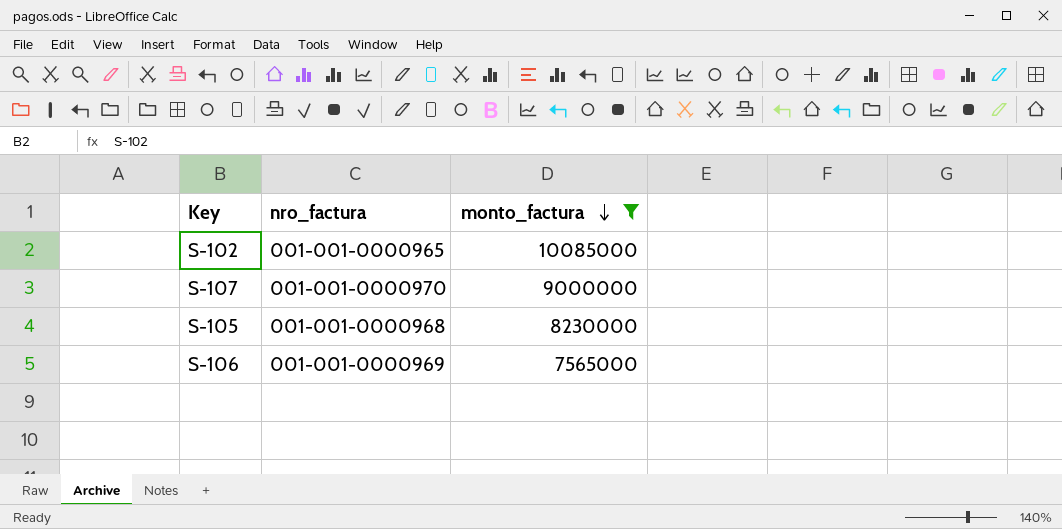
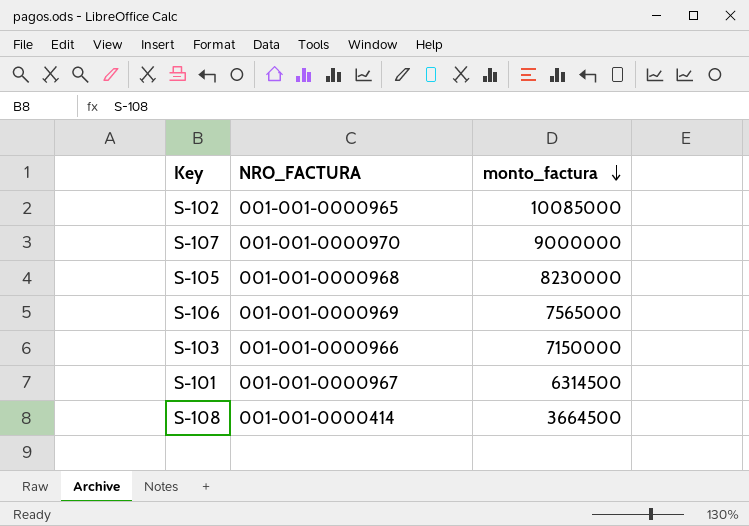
filter: monto_factura >= 7565000 -> none
column name: nro_factura -> NRO_FACTURA

